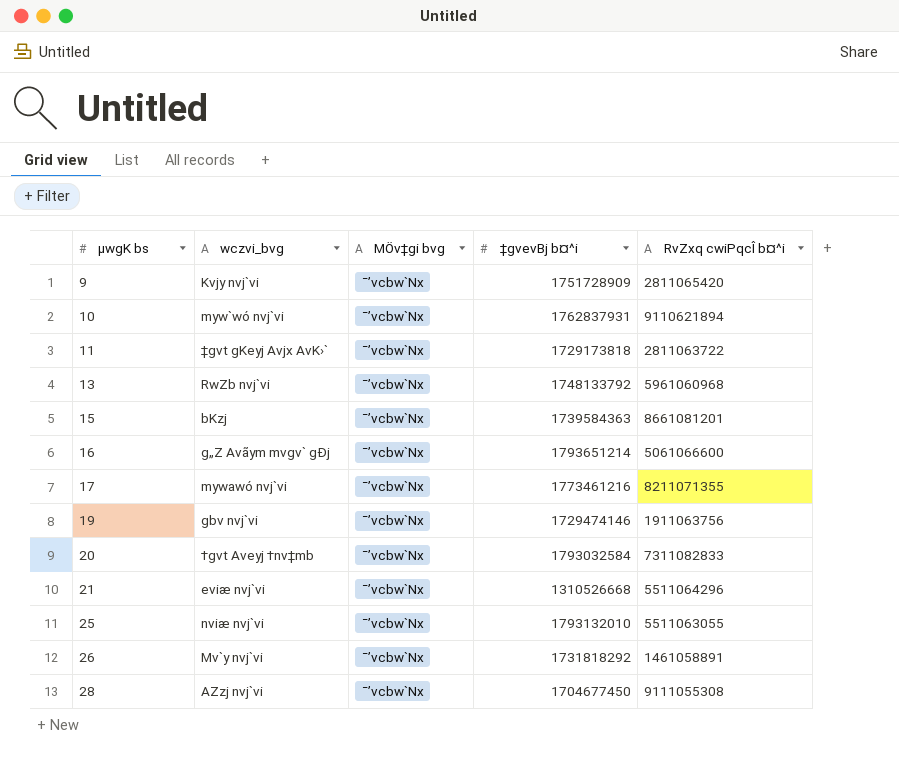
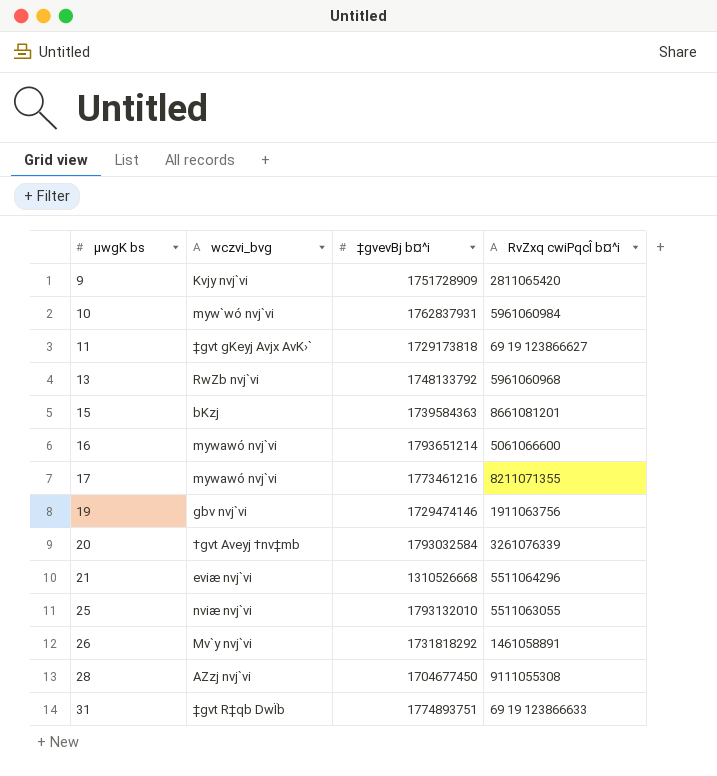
column MÖv‡gi bvg | position: 3 -> none
10 | RvZxq cwiPqcÎ b¤^i: 9110621894 -> 5961060984
11 | RvZxq cwiPqcÎ b¤^i: 2811063722 -> 69 19 123866627
16 | wczvi_bvg: g„Z Avãym mvgv` gÐj -> mywawó nvj`vi
20 | RvZxq cwiPqcÎ b¤^i: 7311082833 -> 3261076339
row 31: none -> ‡gvt R‡qb DwÏb | 1774893751 | 69 19 123866633

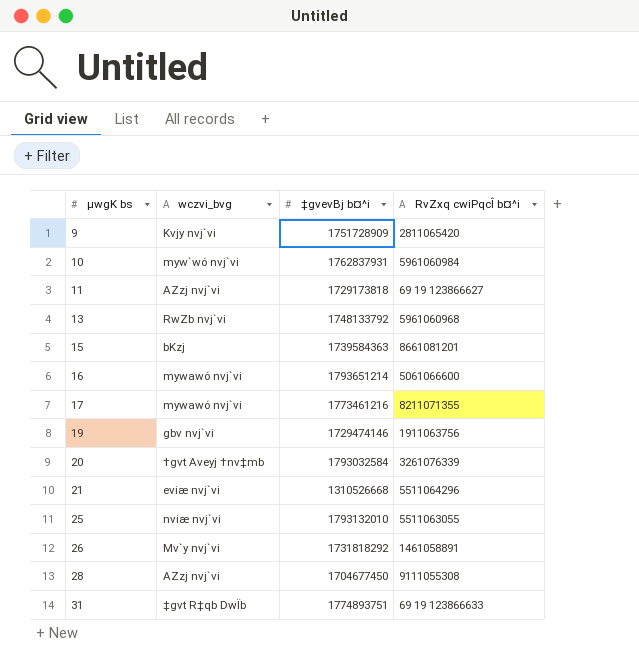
11 | wczvi_bvg: ‡gvt gKeyj Avjx AvK›` -> AZzj nvj`vi

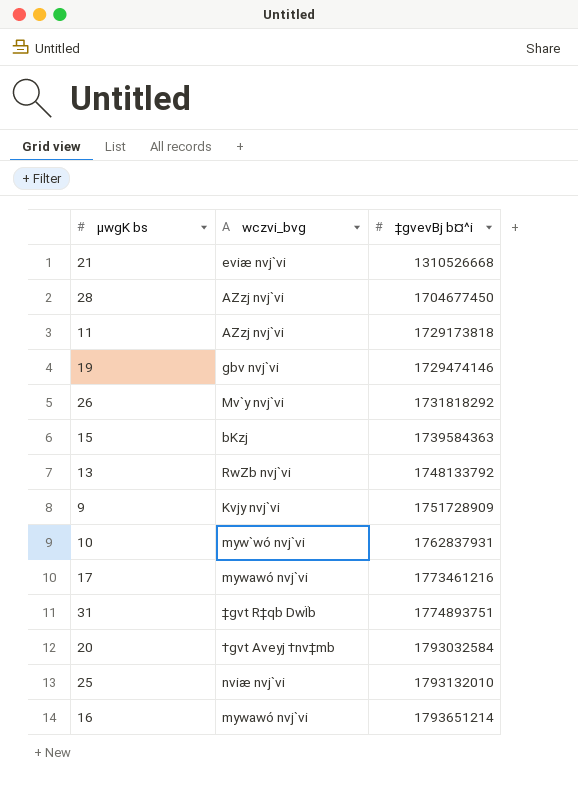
row order: µwgK bs ascending -> ‡gvevBj b¤^i ascending
column RvZxq cwiPqcÎ b¤^i | position: 4 -> none

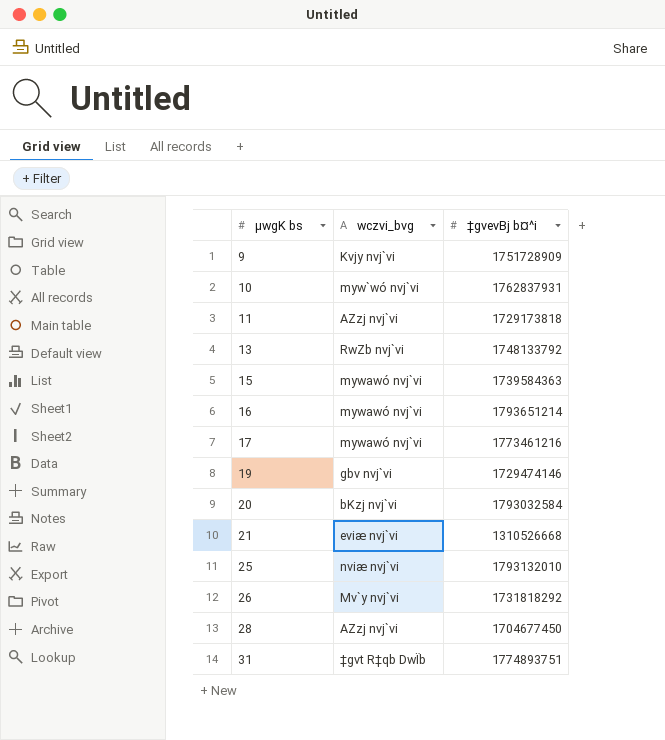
row order: ‡gvevBj b¤^i ascending -> µwgK bs ascending
15 | wczvi_bvg: bKzj -> mywawó nvj`vi
20 | wczvi_bvg: †gvt Aveyj †nv‡mb -> bKzj nvj`vi

